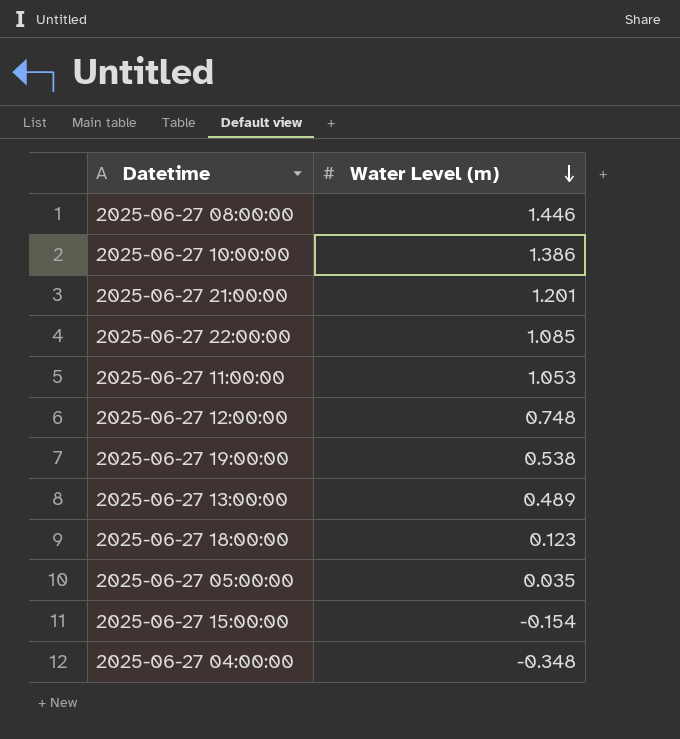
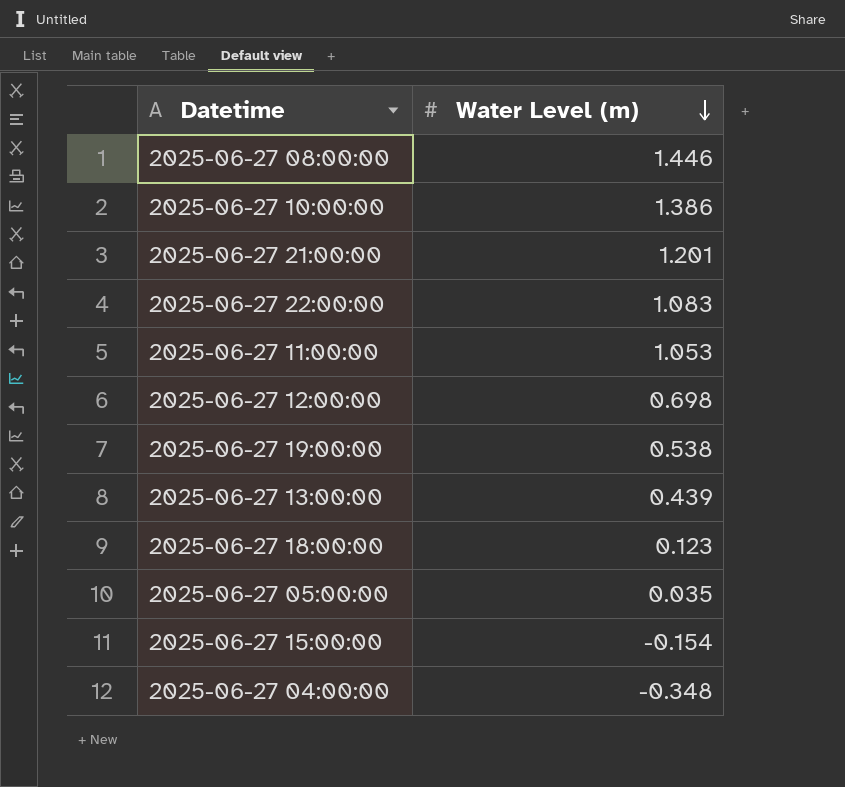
2025-06-27 22:00:00 | Water Level (m): 1.085 -> 1.083
2025-06-27 12:00:00 | Water Level (m): 0.748 -> 0.698
2025-06-27 13:00:00 | Water Level (m): 0.489 -> 0.439

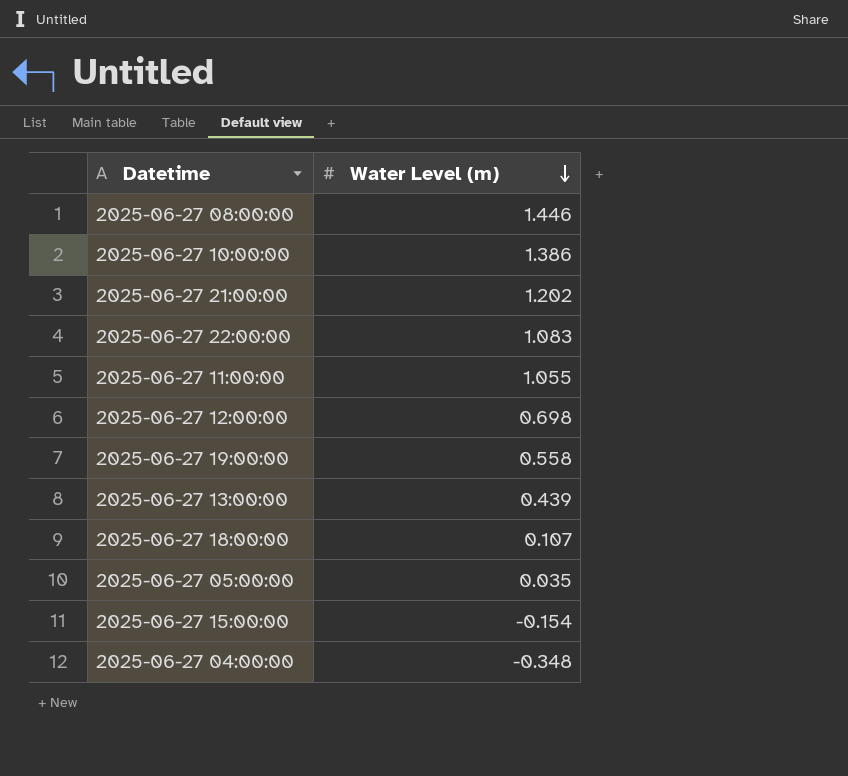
2025-06-27 21:00:00 | Water Level (m): 1.201 -> 1.202
2025-06-27 11:00:00 | Water Level (m): 1.053 -> 1.055
2025-06-27 19:00:00 | Water Level (m): 0.538 -> 0.558
2025-06-27 18:00:00 | Water Level (m): 0.123 -> 0.107

